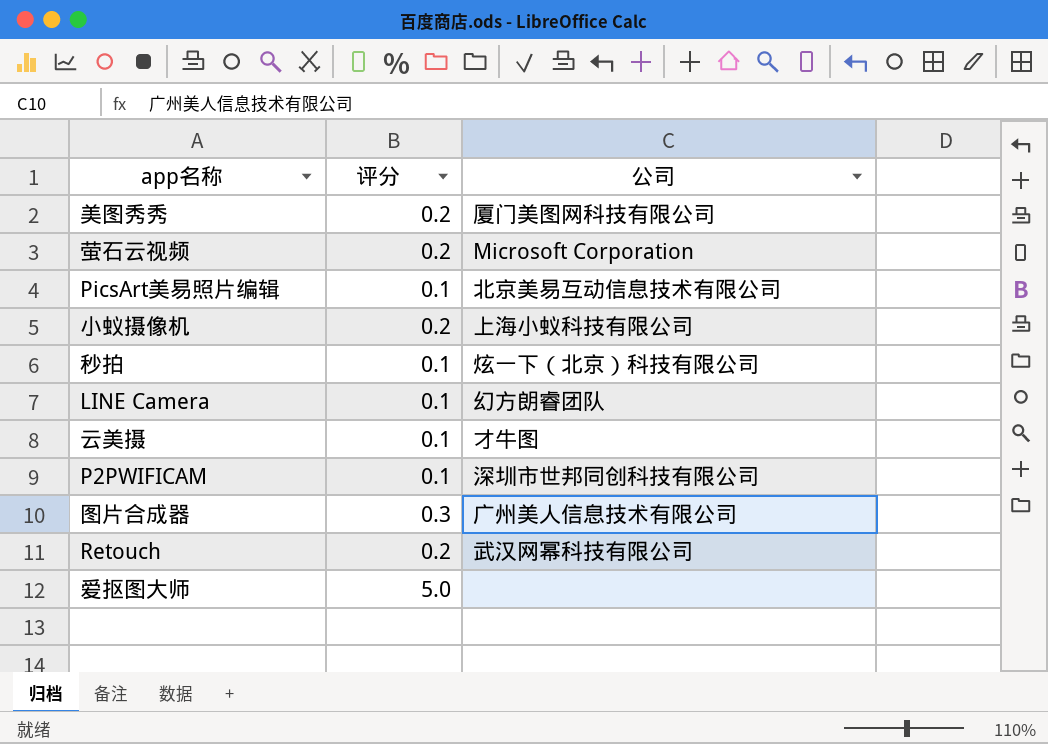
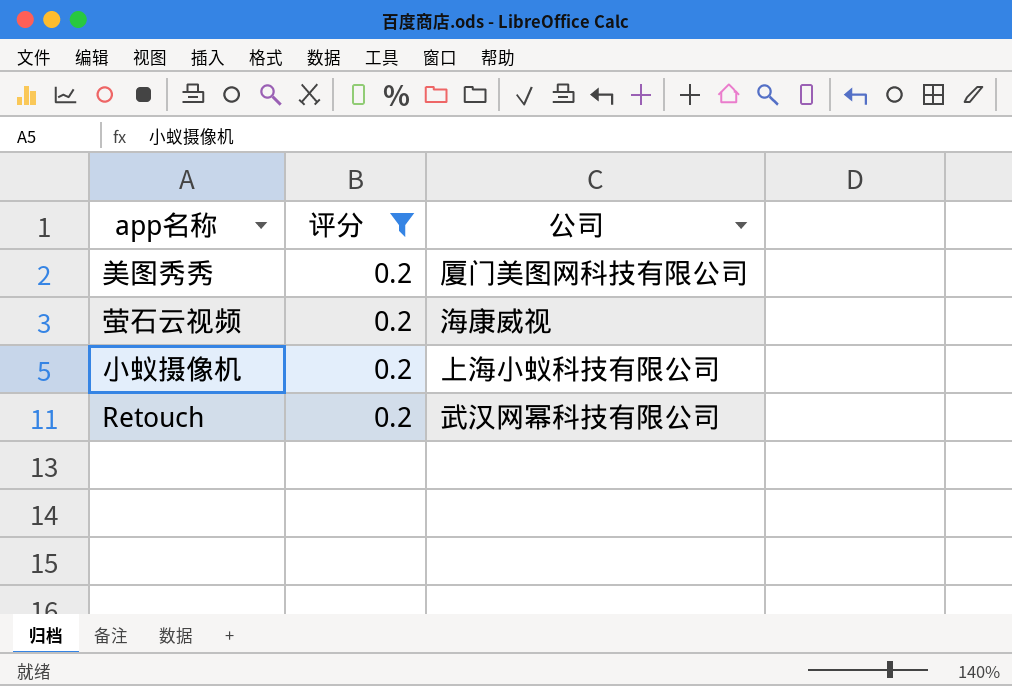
filter: none -> 评分 = 0.2
萤石云视频 | 公司: Microsoft Corporation -> 海康威视

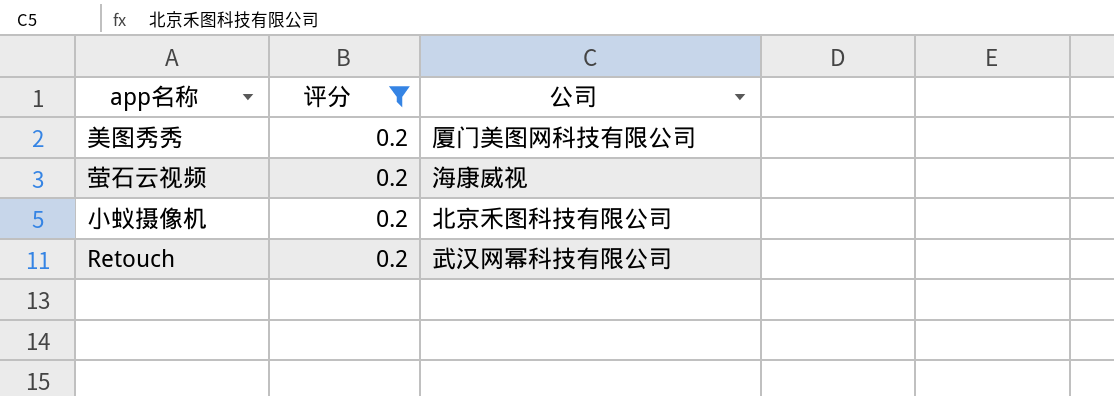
小蚁摄像机 | 公司: 上海小蚁科技有限公司 -> 北京禾图科技有限公司

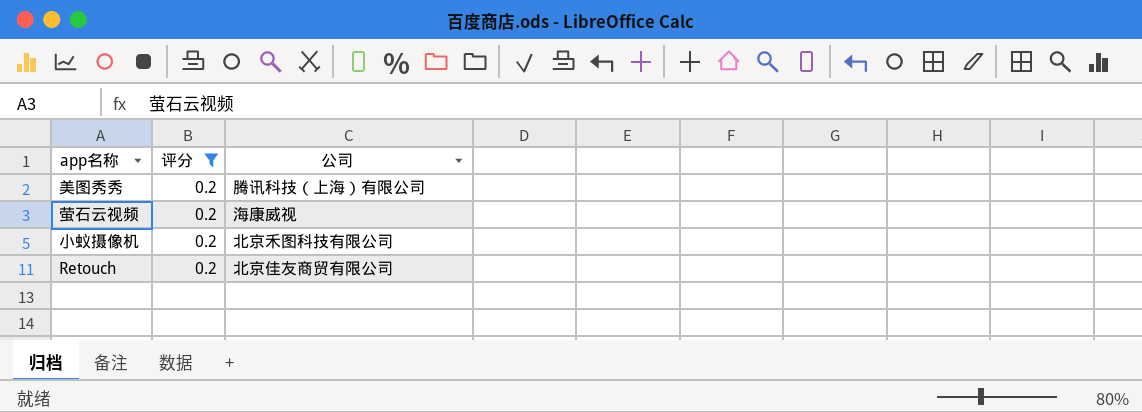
美图秀秀 | 公司: 厦门美图网科技有限公司 -> 腾讯科技（上海）有限公司
Retouch | 公司: 武汉网幂科技有限公司 -> 北京佳友商贸有限公司

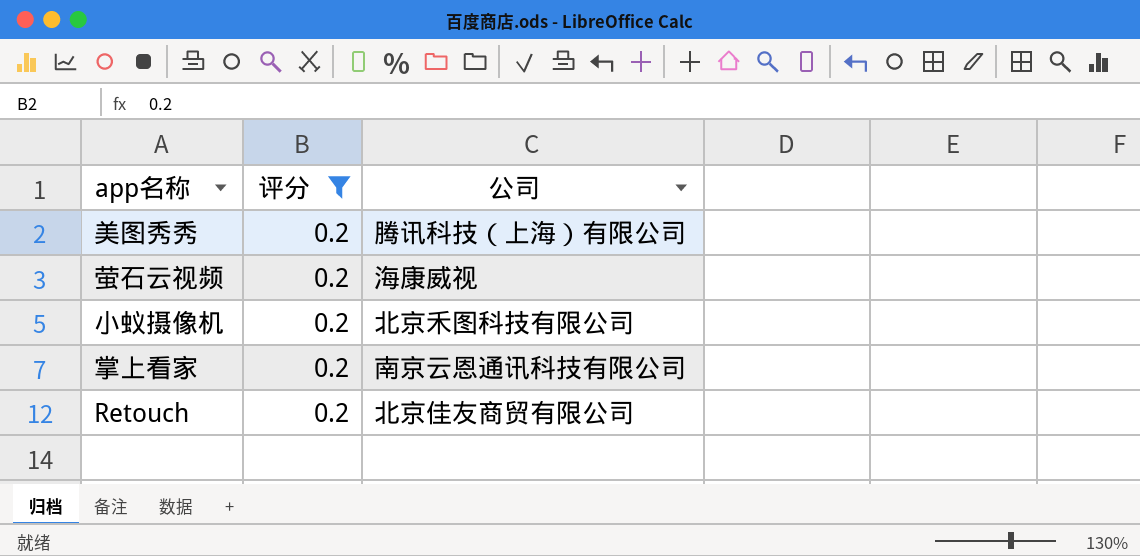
row 掌上看家: none -> 0.2 | 南京云恩通讯科技有限公司

